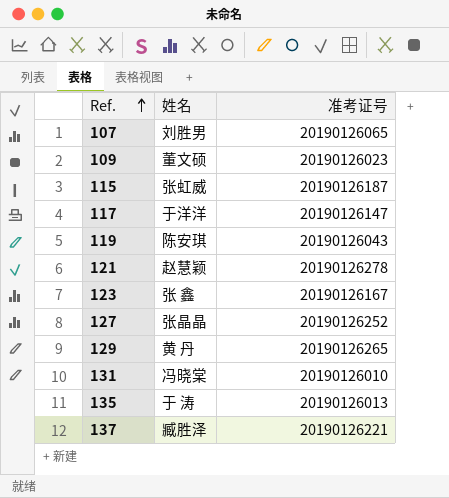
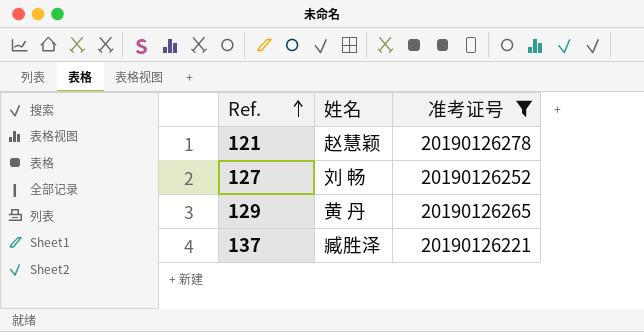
filter: none -> 准考证号 >= 20190126221
127 | 姓名: 张晶晶 -> 刘 畅

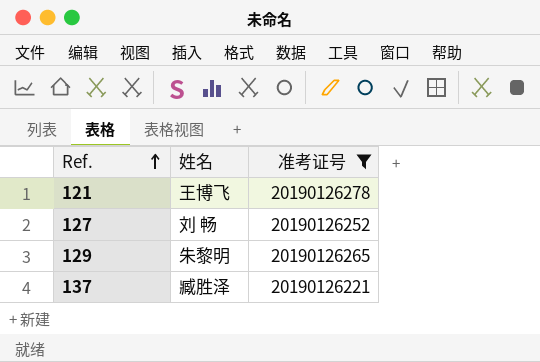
121 | 姓名: 赵慧颖 -> 王博飞
129 | 姓名: 黄 丹 -> 朱黎明

